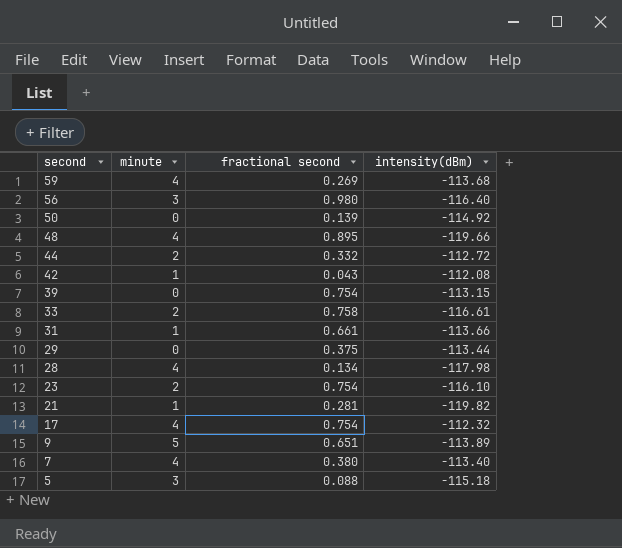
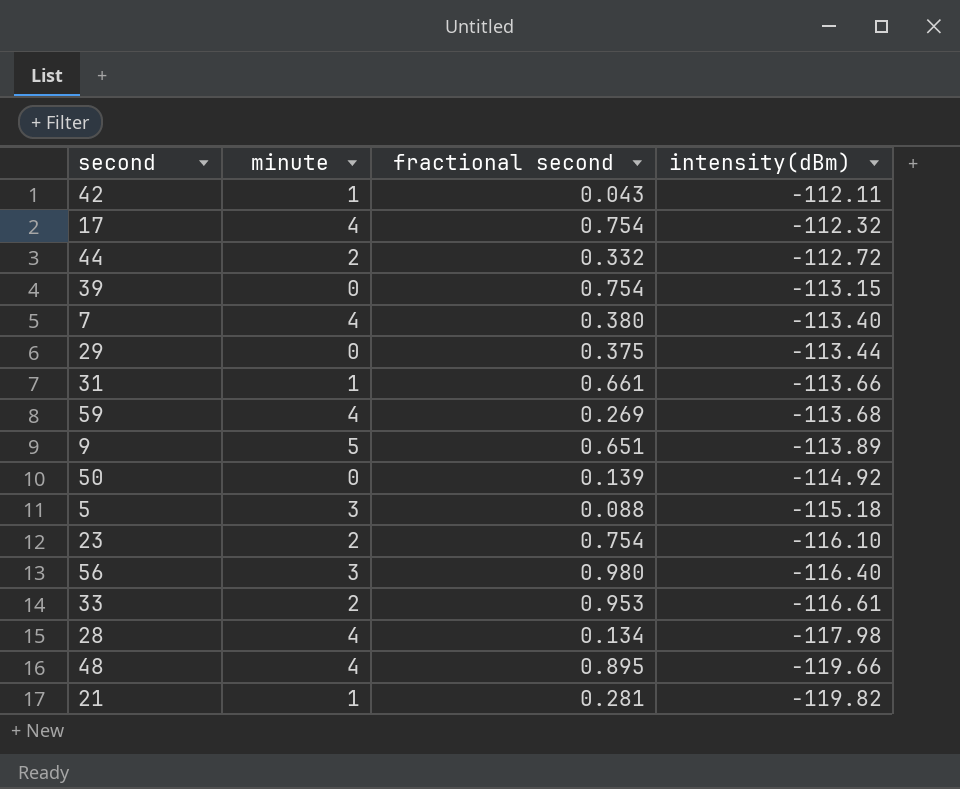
row order: second descending -> intensity(dBm) descending
42 | intensity(dBm): -112.08 -> -112.11
33 | fractional second: 0.758 -> 0.953

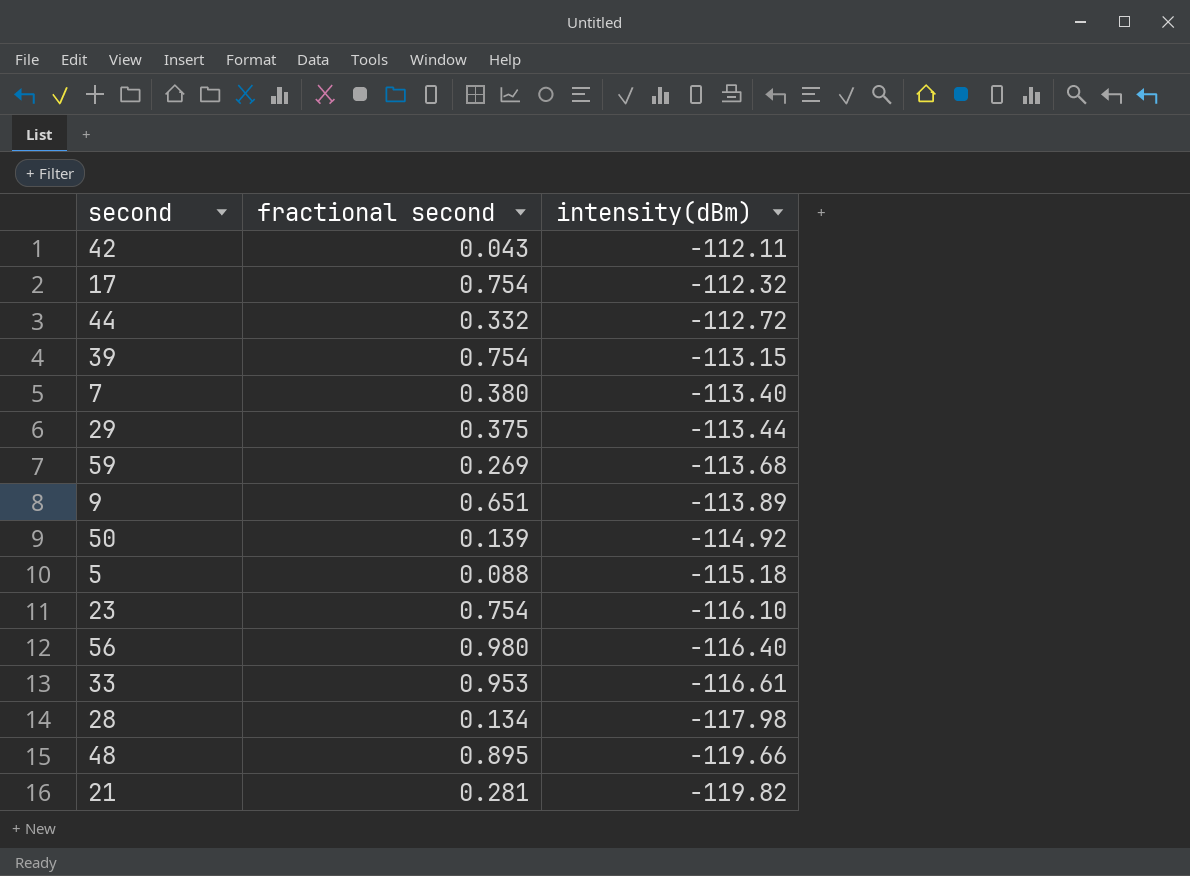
column minute | position: 2 -> none
row 31: 1 | 0.661 | -113.66 -> none

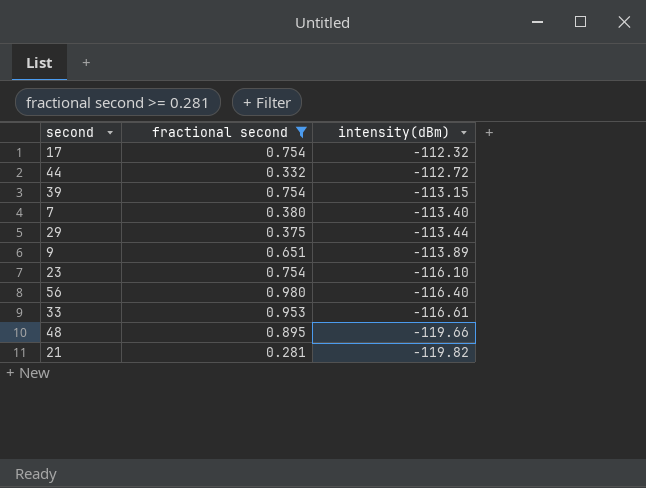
filter: none -> fractional second >= 0.281

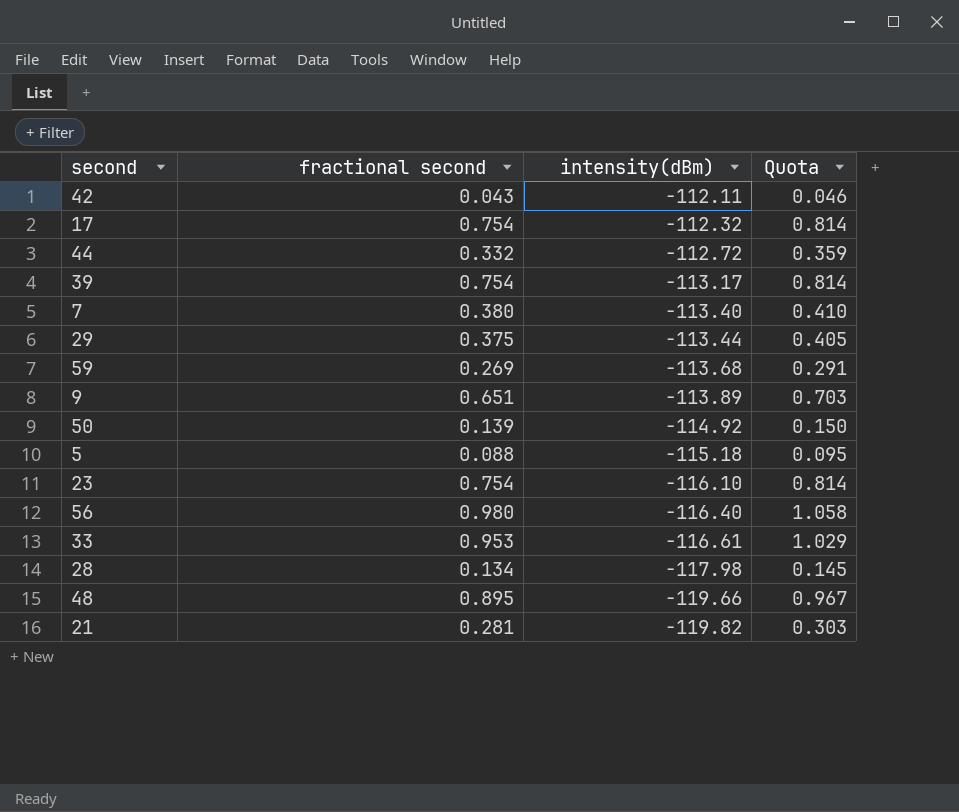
filter: fractional second >= 0.281 -> none
column Quota | formula: none -> [fractional second] * 1.08
39 | intensity(dBm): -113.15 -> -113.17

